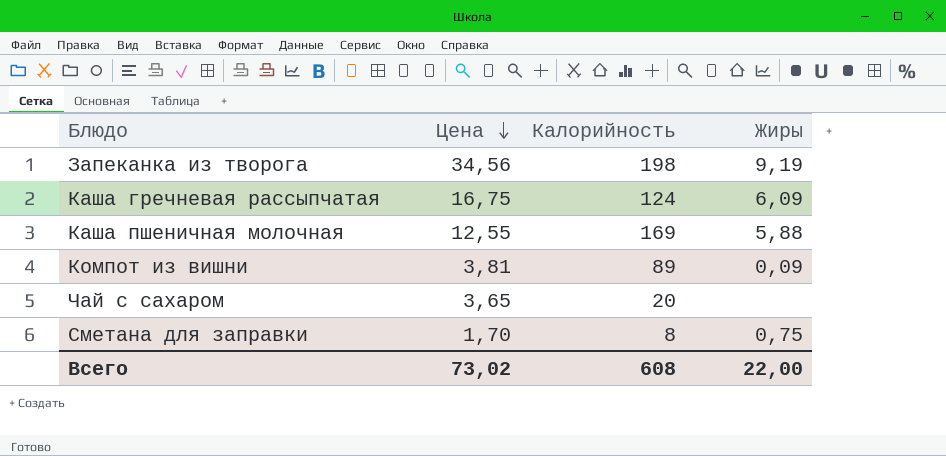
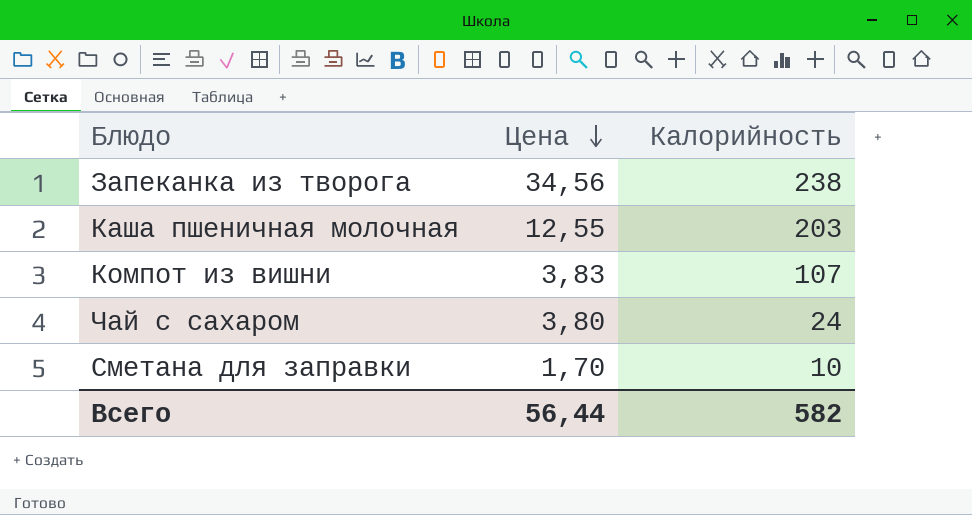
column Жиры | position: 4 -> none
row Каша гречневая рассыпчатая: 16,75 | 124 | 6,09 -> none
Запеканка из творога | Калорийность: 198 -> 238
Каша пшеничная молочная | Калорийность: 169 -> 203
Компот из вишни | Цена: 3,81 -> 3,83
Компот из вишни | Калорийность: 89 -> 107
Чай с сахаром | Цена: 3,65 -> 3,80
Чай с сахаром | Калорийность: 20 -> 24
Сметана для заправки | Калорийность: 8 -> 10
Всего | Цена: 73,02 -> 56,44
Всего | Калорийность: 608 -> 582

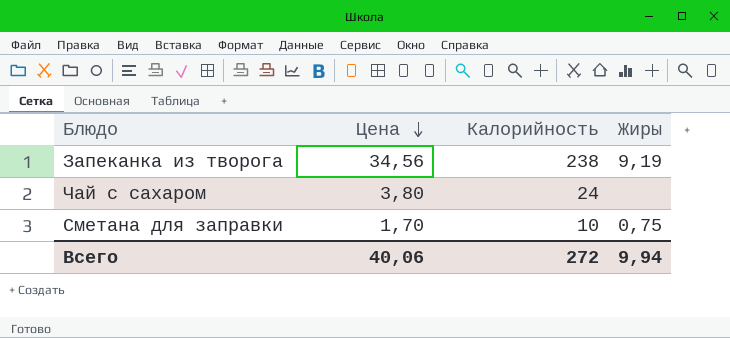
column Жиры | position: none -> 4
row Каша пшеничная молочная: 12,55 | 203 -> none
row Компот из вишни: 3,83 | 107 -> none
Всего | Цена: 56,44 -> 40,06
Всего | Калорийность: 582 -> 272

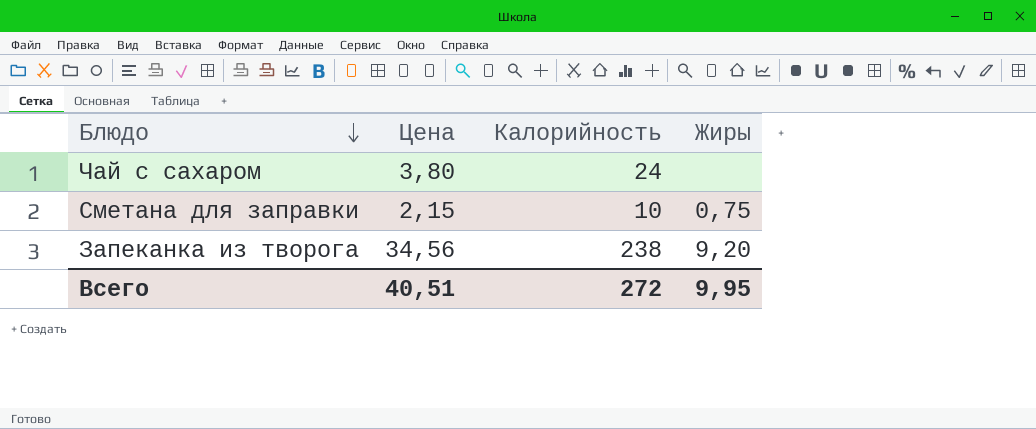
row order: Цена descending -> Блюдо descending
Сметана для заправки | Цена: 1,70 -> 2,15
Запеканка из творога | Жиры: 9,19 -> 9,20
Всего | Цена: 40,06 -> 40,51
Всего | Жиры: 9,94 -> 9,95

